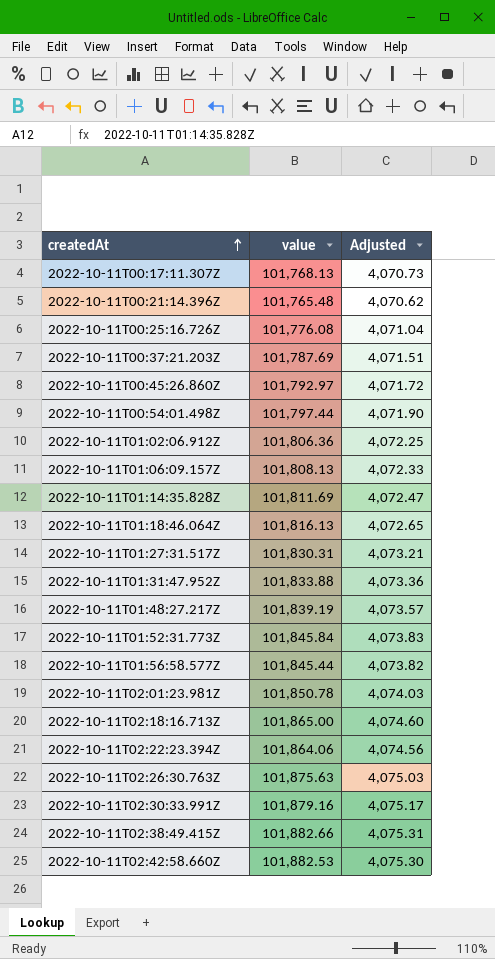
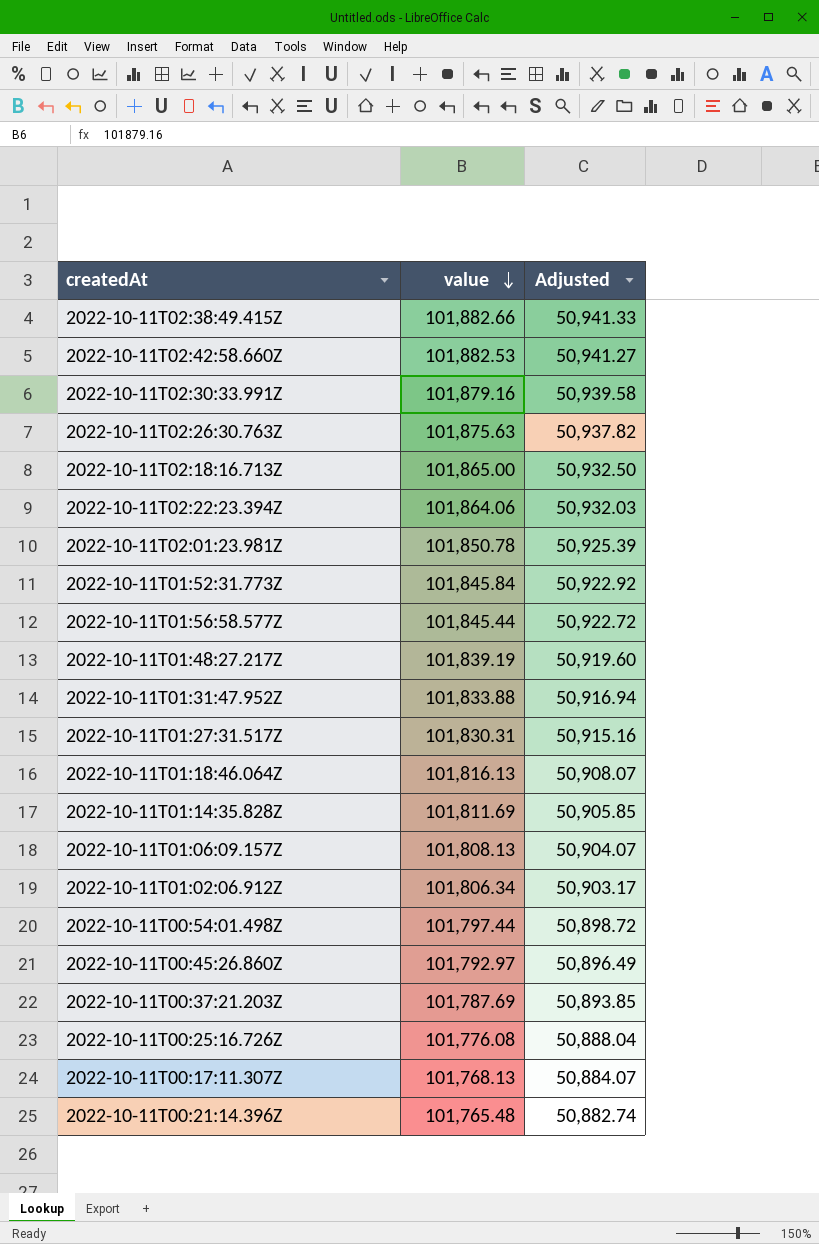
row order: createdAt ascending -> value descending
column Adjusted | formula: [value] * 0.04 -> [value] * 0.5
2022-10-11T01:02:06.912Z | value: 101,806.36 -> 101,806.34

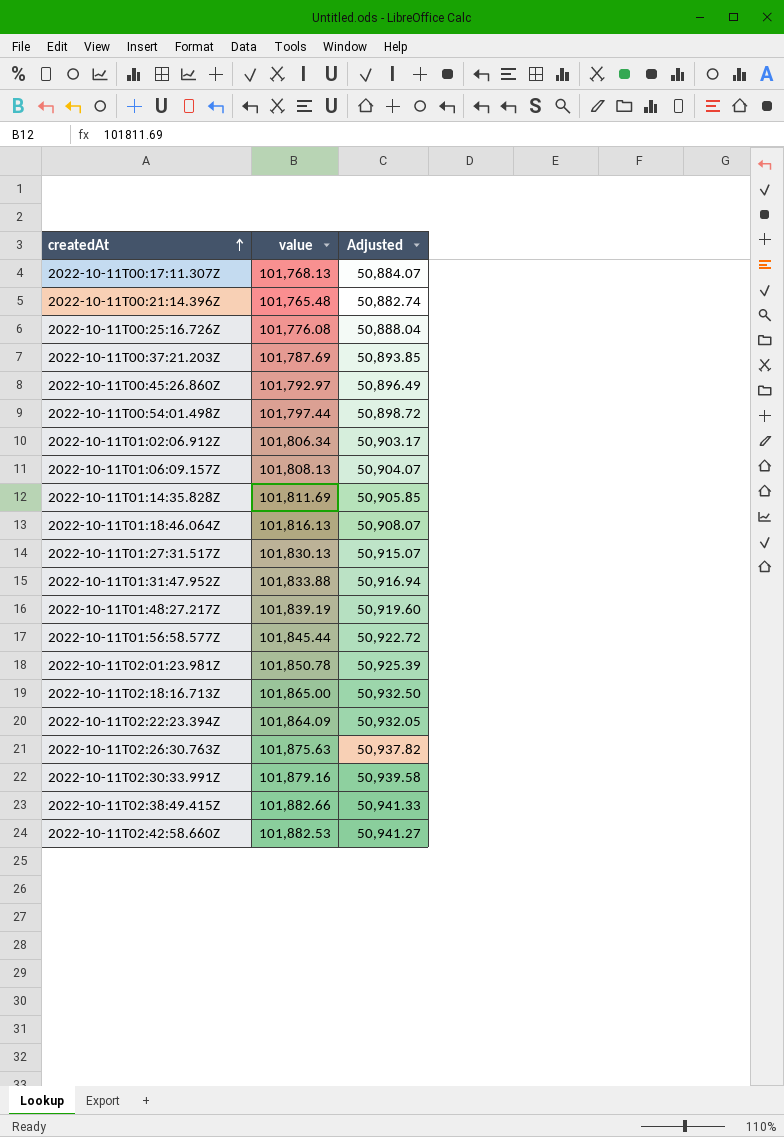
row order: value descending -> createdAt ascending
row 2022-10-11T01:52:31.773Z: 101,845.84 | 50,922.92 -> none
2022-10-11T01:27:31.517Z | value: 101,830.31 -> 101,830.13
2022-10-11T01:27:31.517Z | Adjusted: 50,915.16 -> 50,915.07
2022-10-11T02:22:23.394Z | value: 101,864.06 -> 101,864.09
2022-10-11T02:22:23.394Z | Adjusted: 50,932.03 -> 50,932.05

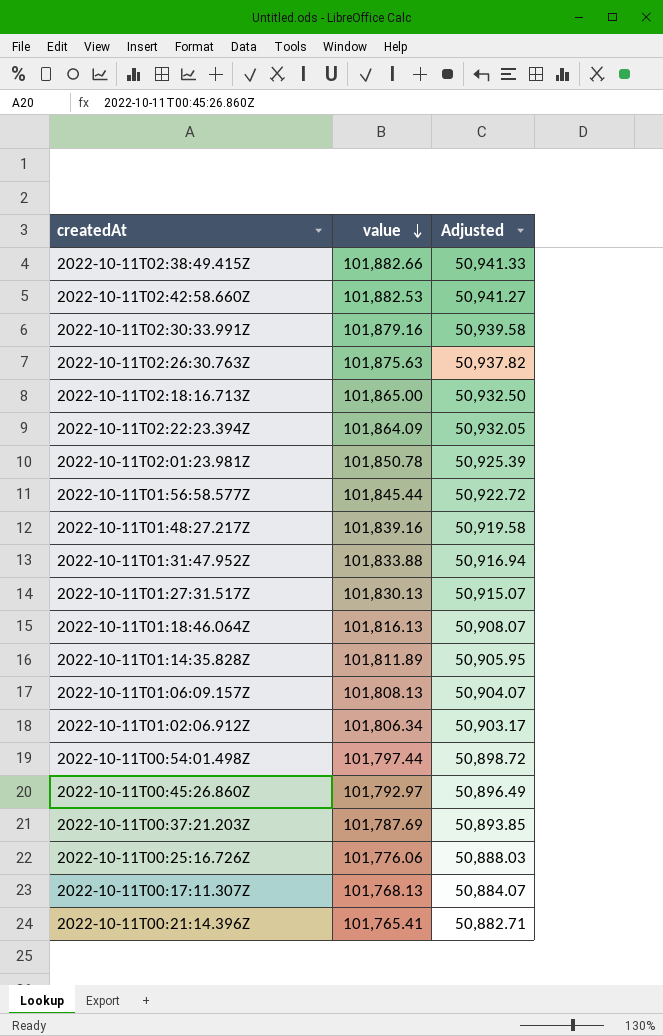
row order: createdAt ascending -> value descending
2022-10-11T01:48:27.217Z | value: 101,839.19 -> 101,839.16
2022-10-11T01:48:27.217Z | Adjusted: 50,919.60 -> 50,919.58
2022-10-11T01:14:35.828Z | value: 101,811.69 -> 101,811.89
2022-10-11T01:14:35.828Z | Adjusted: 50,905.85 -> 50,905.95
2022-10-11T00:25:16.726Z | value: 101,776.08 -> 101,776.06
2022-10-11T00:25:16.726Z | Adjusted: 50,888.04 -> 50,888.03
2022-10-11T00:21:14.396Z | value: 101,765.48 -> 101,765.41
2022-10-11T00:21:14.396Z | Adjusted: 50,882.74 -> 50,882.71

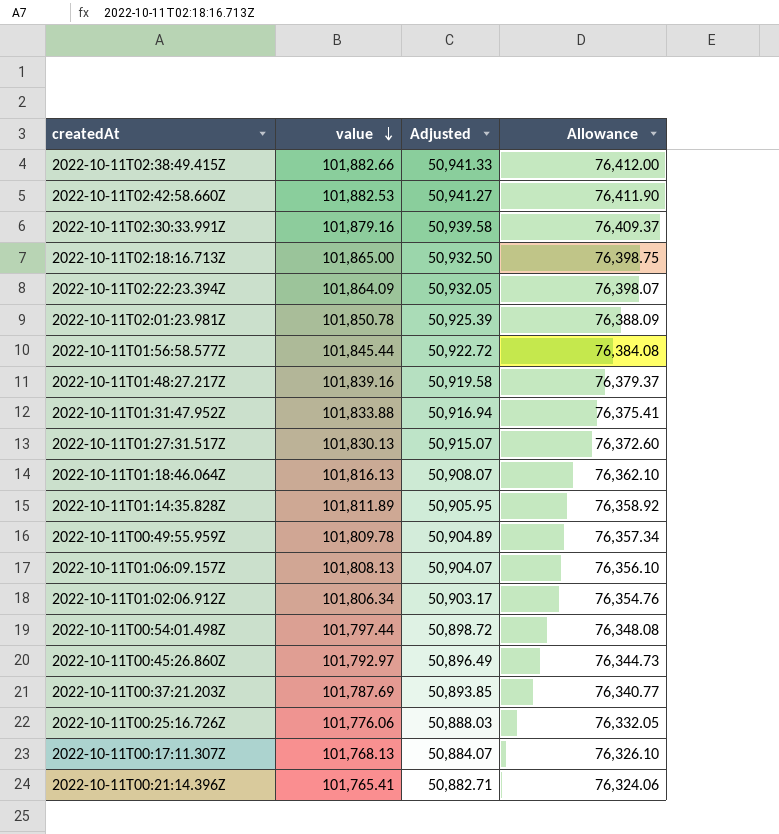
column Allowance | formula: none -> [value] * 0.75
row 2022-10-11T02:26:30.763Z: 101,875.63 | 50,937.82 -> none
row 2022-10-11T00:49:55.959Z: none -> 101,809.78 | 50,904.89 | 76,357.34

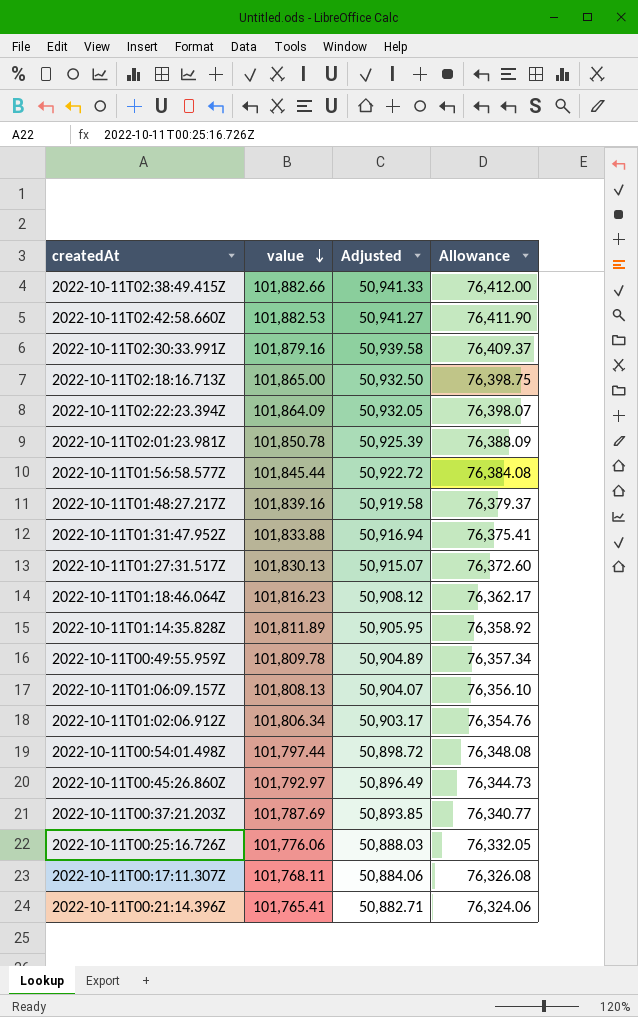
2022-10-11T01:18:46.064Z | value: 101,816.13 -> 101,816.23
2022-10-11T01:18:46.064Z | Adjusted: 50,908.07 -> 50,908.12
2022-10-11T01:18:46.064Z | Allowance: 76,362.10 -> 76,362.17
2022-10-11T00:17:11.307Z | value: 101,768.13 -> 101,768.11
2022-10-11T00:17:11.307Z | Adjusted: 50,884.07 -> 50,884.06
2022-10-11T00:17:11.307Z | Allowance: 76,326.10 -> 76,326.08

